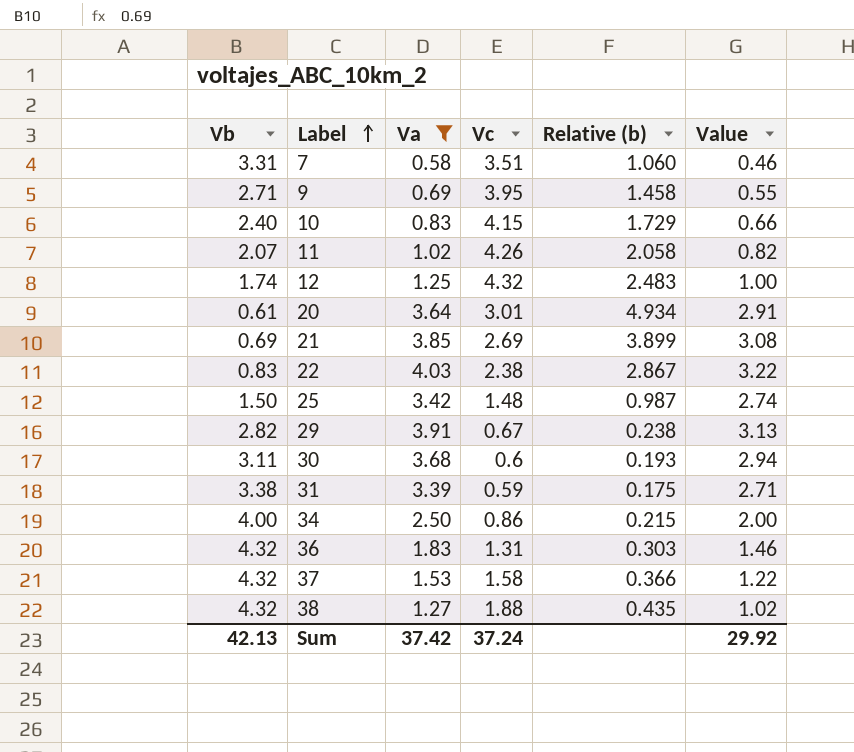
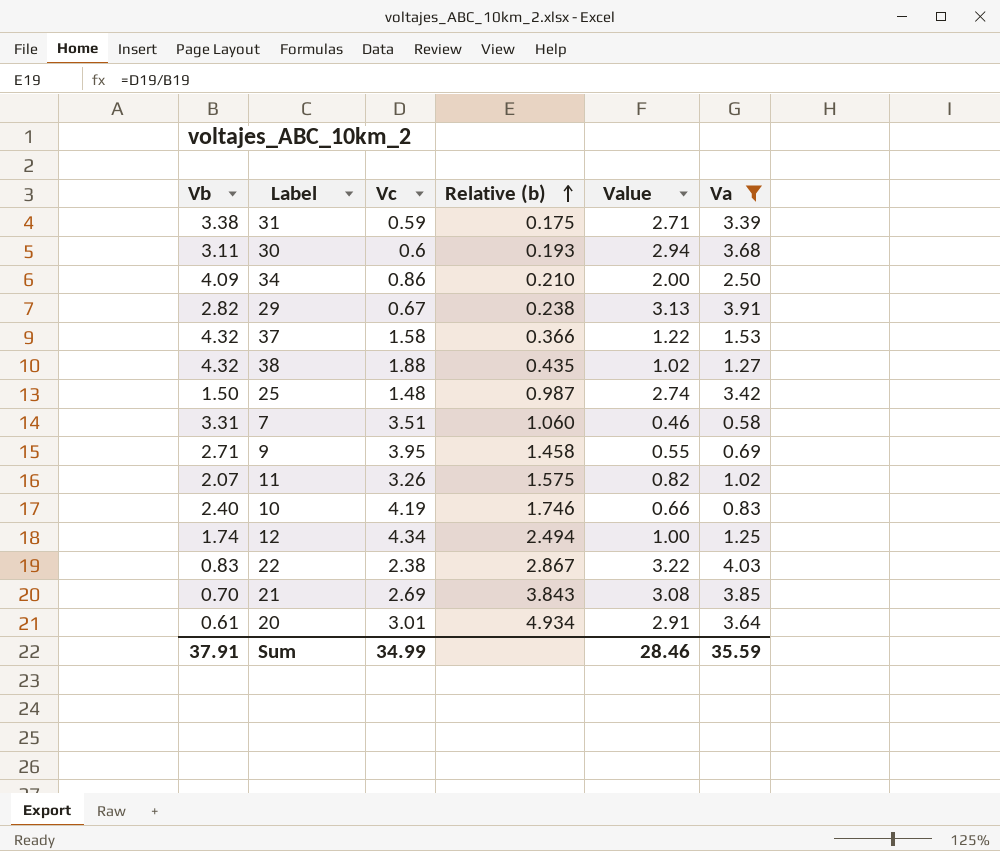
row order: Label ascending -> Relative (b) ascending
column Va | position: 3 -> 6
row 36: 4.32 | 1.83 | 1.31 | 0.303 | 1.46 -> none
34 | Vb: 4.00 -> 4.09
34 | Relative (b): 0.215 -> 0.210
11 | Vc: 4.26 -> 3.26
11 | Relative (b): 2.058 -> 1.575
10 | Vc: 4.15 -> 4.19
10 | Relative (b): 1.729 -> 1.746
12 | Vc: 4.32 -> 4.34
12 | Relative (b): 2.483 -> 2.494
21 | Vb: 0.69 -> 0.70
21 | Relative (b): 3.899 -> 3.843
Sum | Vb: 42.13 -> 37.91
Sum | Vc: 37.24 -> 34.99
Sum | Value: 29.92 -> 28.46
Sum | Va: 37.42 -> 35.59

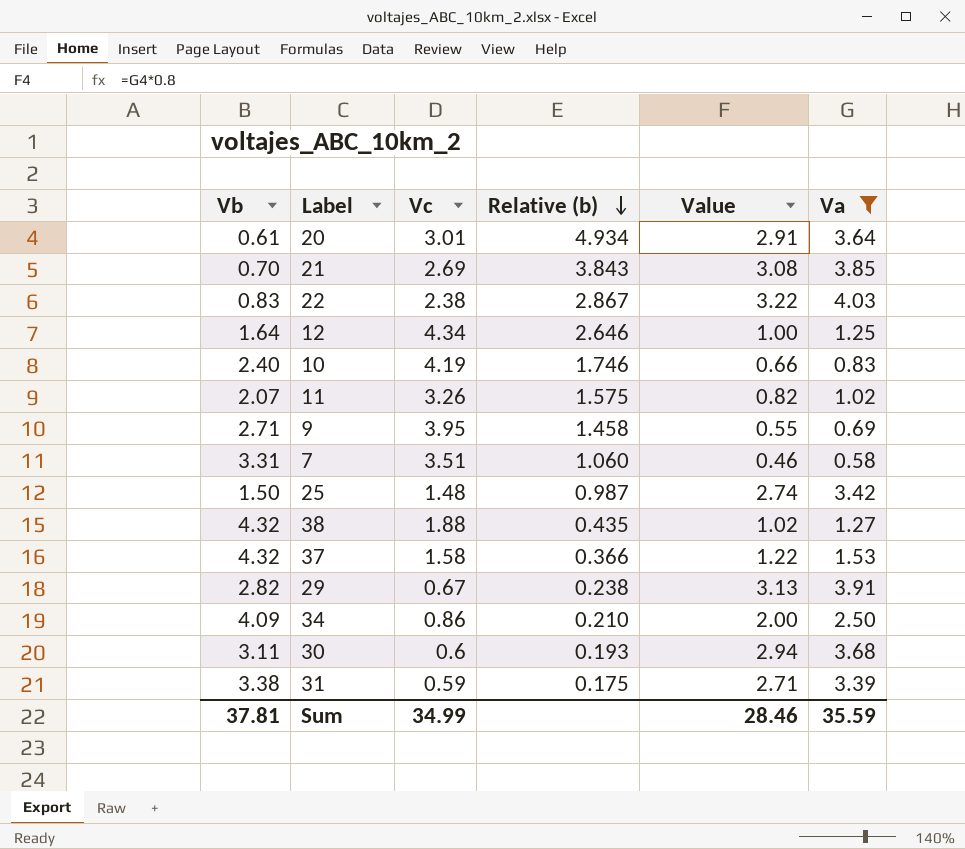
row order: Relative (b) ascending -> Relative (b) descending
12 | Vb: 1.74 -> 1.64
12 | Relative (b): 2.494 -> 2.646
Sum | Vb: 37.91 -> 37.81

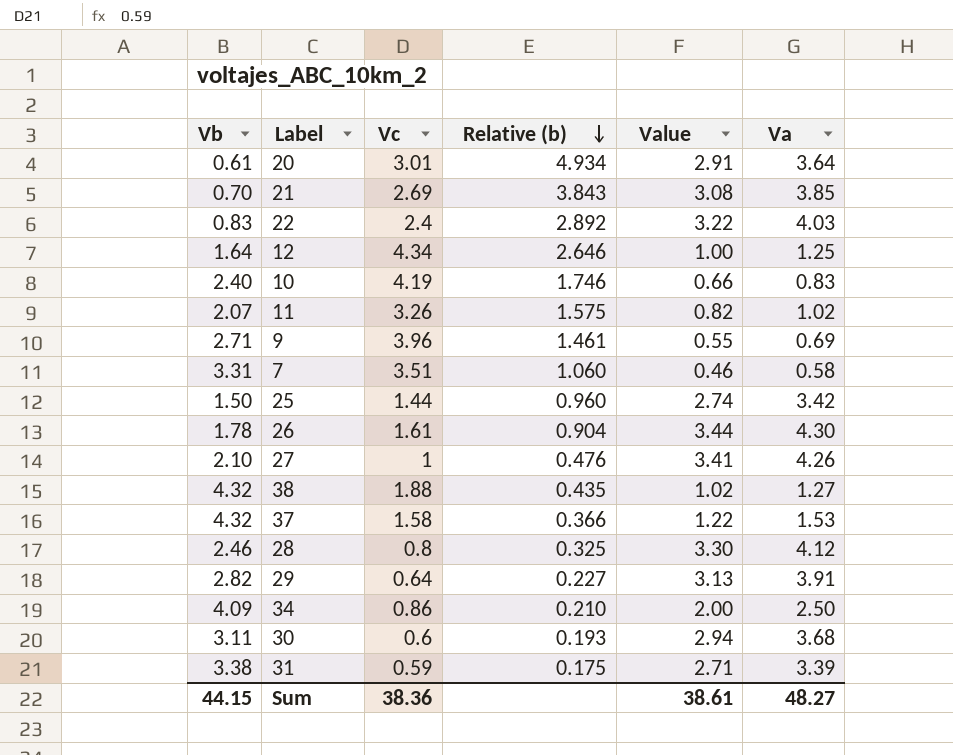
filter: Va <= 4.03 -> none
22 | Vc: 2.38 -> 2.4
22 | Relative (b): 2.867 -> 2.892
9 | Vc: 3.95 -> 3.96
9 | Relative (b): 1.458 -> 1.461
25 | Vc: 1.48 -> 1.44
25 | Relative (b): 0.987 -> 0.960
29 | Vc: 0.67 -> 0.64
29 | Relative (b): 0.238 -> 0.227
Sum | Vb: 37.81 -> 44.15
Sum | Vc: 34.99 -> 38.36
Sum | Value: 28.46 -> 38.61
Sum | Va: 35.59 -> 48.27

